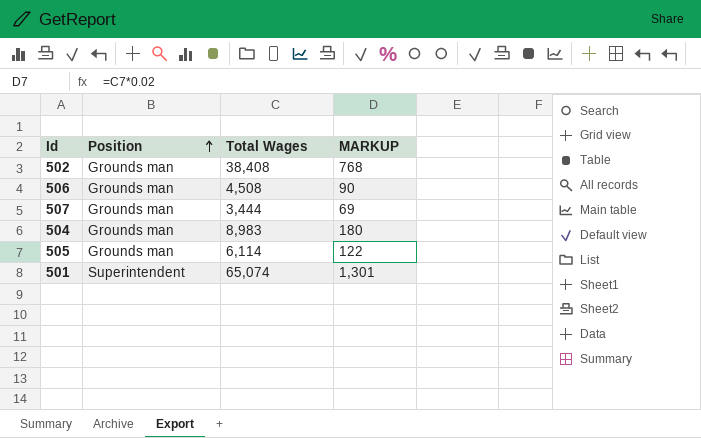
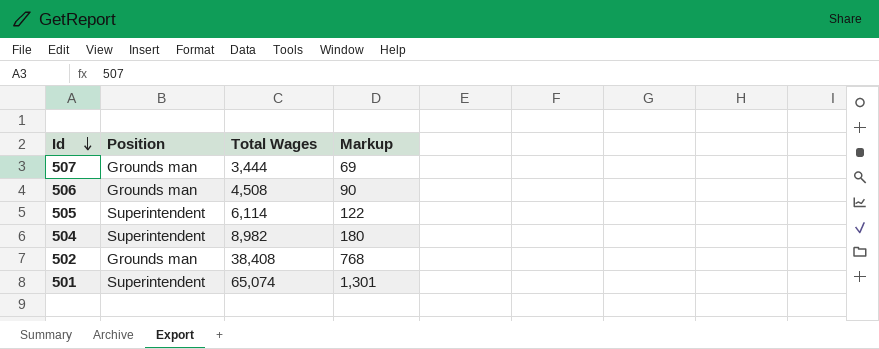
row order: Position ascending -> Id descending
column name: MARKUP -> Markup
505 | Position: Grounds man -> Superintendent
504 | Position: Grounds man -> Superintendent
504 | Total Wages: 8,983 -> 8,982

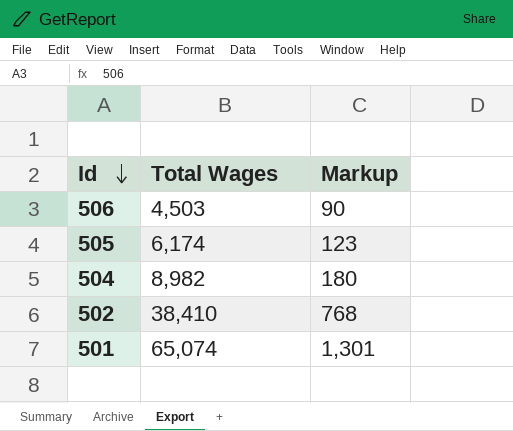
column Position | position: 2 -> none
row 507: Grounds man | 3,444 | 69 -> none
506 | Total Wages: 4,508 -> 4,503
505 | Total Wages: 6,114 -> 6,174
505 | Markup: 122 -> 123
502 | Total Wages: 38,408 -> 38,410

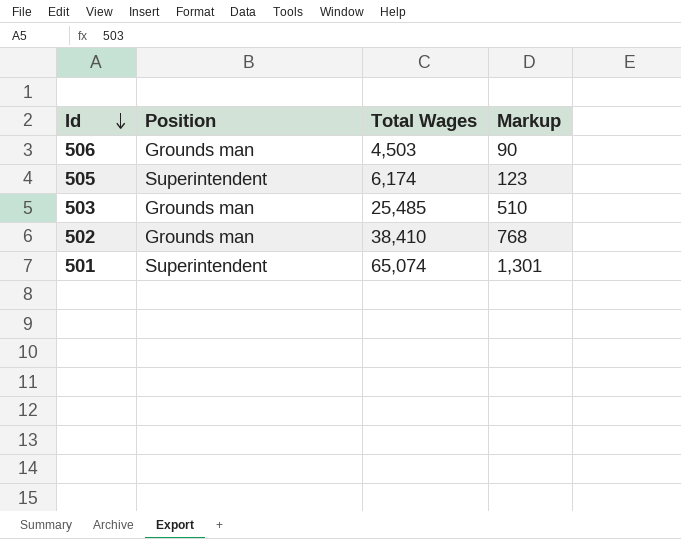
column Position | position: none -> 2
row 504: 8,982 | 180 -> none
row 503: none -> Grounds man | 25,485 | 510

